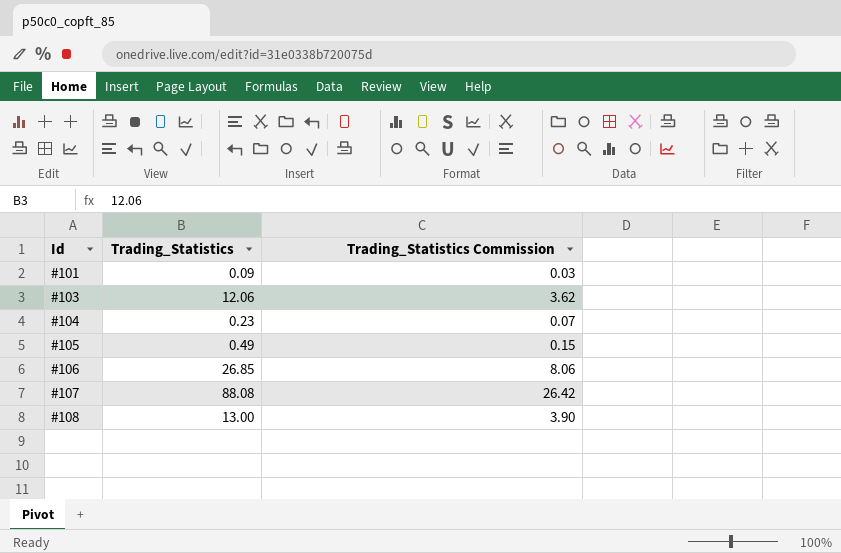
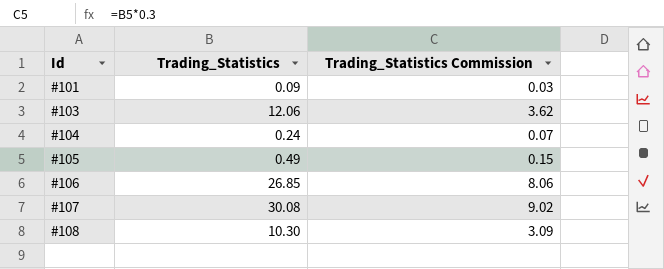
#104 | Trading_Statistics: 0.23 -> 0.24
#107 | Trading_Statistics: 88.08 -> 30.08
#107 | Trading_Statistics Commission: 26.42 -> 9.02
#108 | Trading_Statistics: 13.00 -> 10.30
#108 | Trading_Statistics Commission: 3.90 -> 3.09

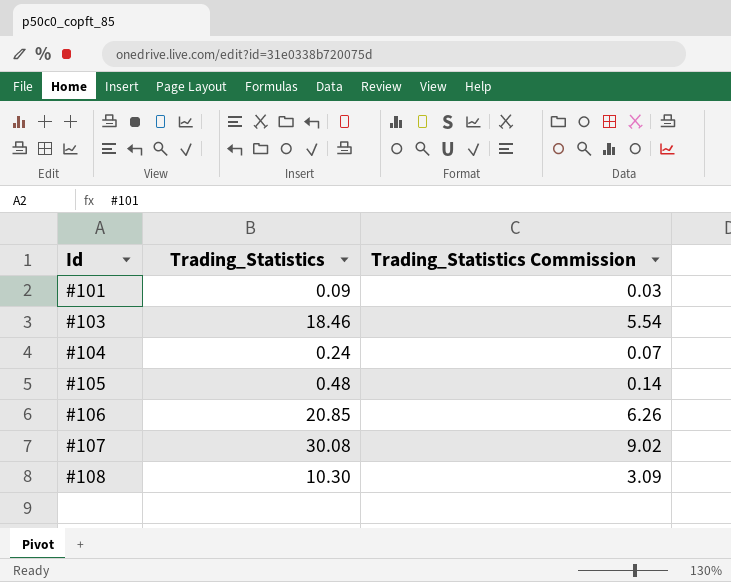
#103 | Trading_Statistics: 12.06 -> 18.46
#103 | Trading_Statistics Commission: 3.62 -> 5.54
#105 | Trading_Statistics: 0.49 -> 0.48
#105 | Trading_Statistics Commission: 0.15 -> 0.14
#106 | Trading_Statistics: 26.85 -> 20.85
#106 | Trading_Statistics Commission: 8.06 -> 6.26

